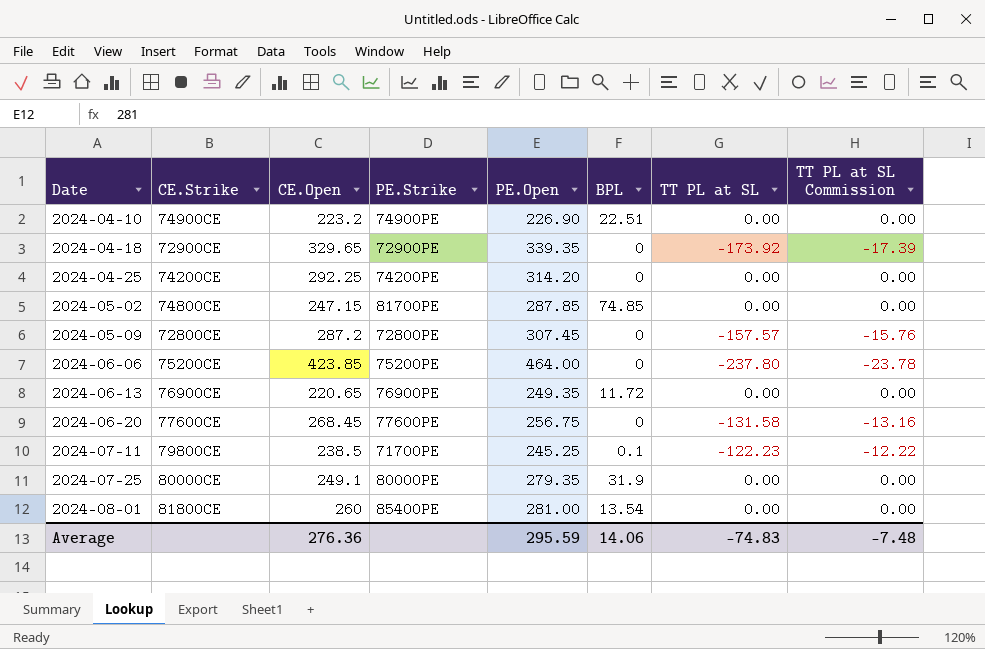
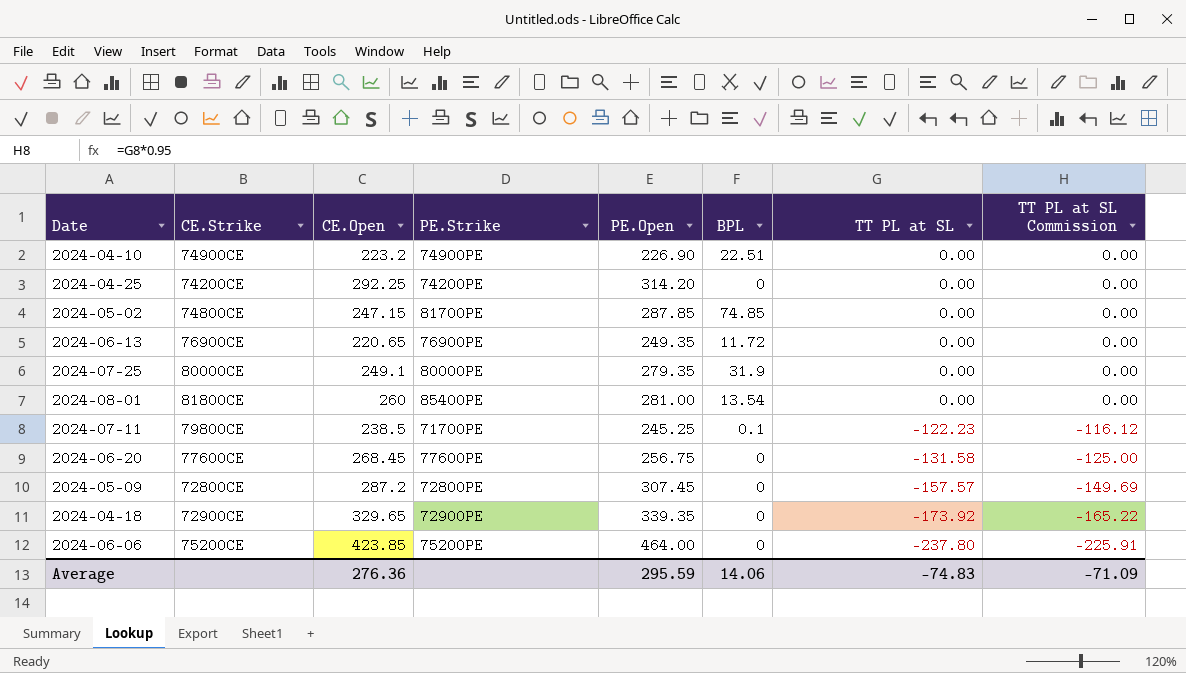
row order: Date ascending -> TT PL at SL descending
column TT PL at SL Commission | formula: [TT PL at SL] * 0.1 -> [TT PL at SL] * 0.95
Average | TT PL at SL Commission: -7.48 -> -71.09

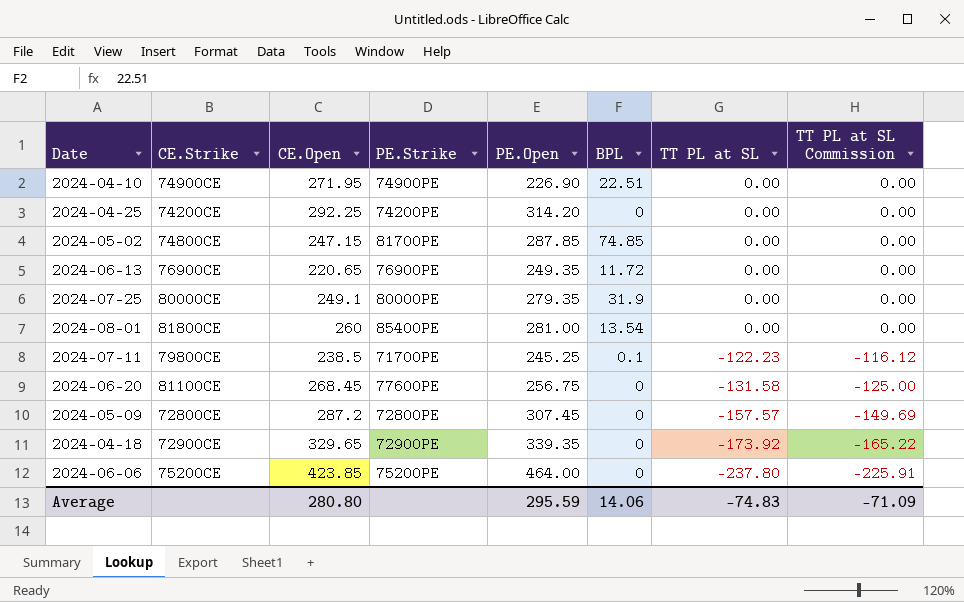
2024-04-10 | CE.Open: 223.2 -> 271.95
2024-06-20 | CE.Strike: 77600CE -> 81100CE
Average | CE.Open: 276.36 -> 280.80

